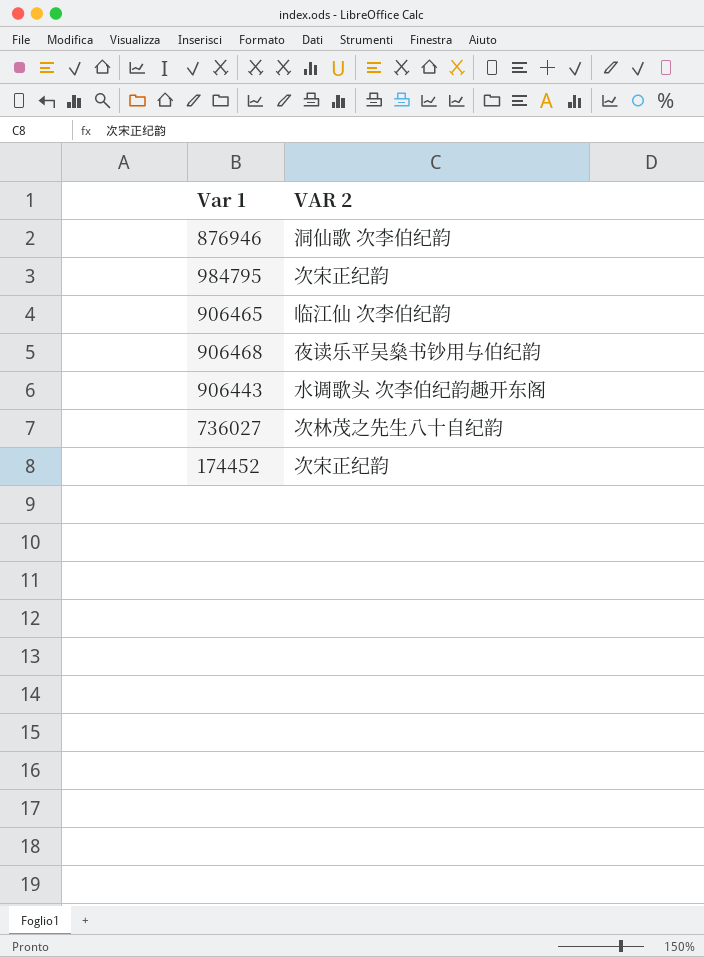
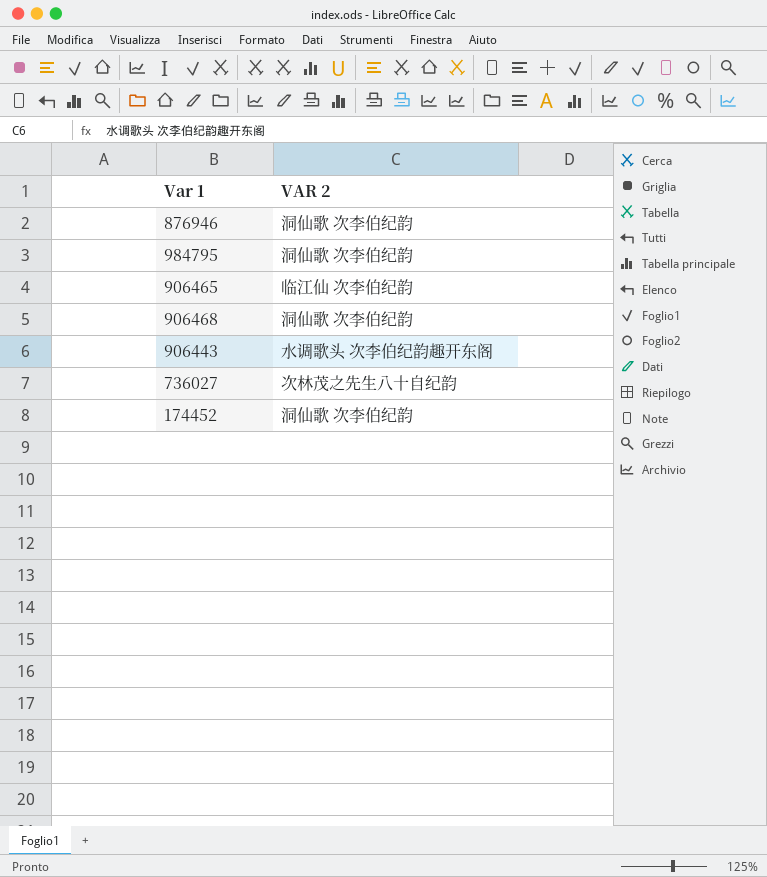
984795 | VAR 2: 次宋正纪韵 -> 洞仙歌 次李伯纪韵
906468 | VAR 2: 夜读乐平吴燊书钞用与伯纪韵 -> 洞仙歌 次李伯纪韵
174452 | VAR 2: 次宋正纪韵 -> 洞仙歌 次李伯纪韵

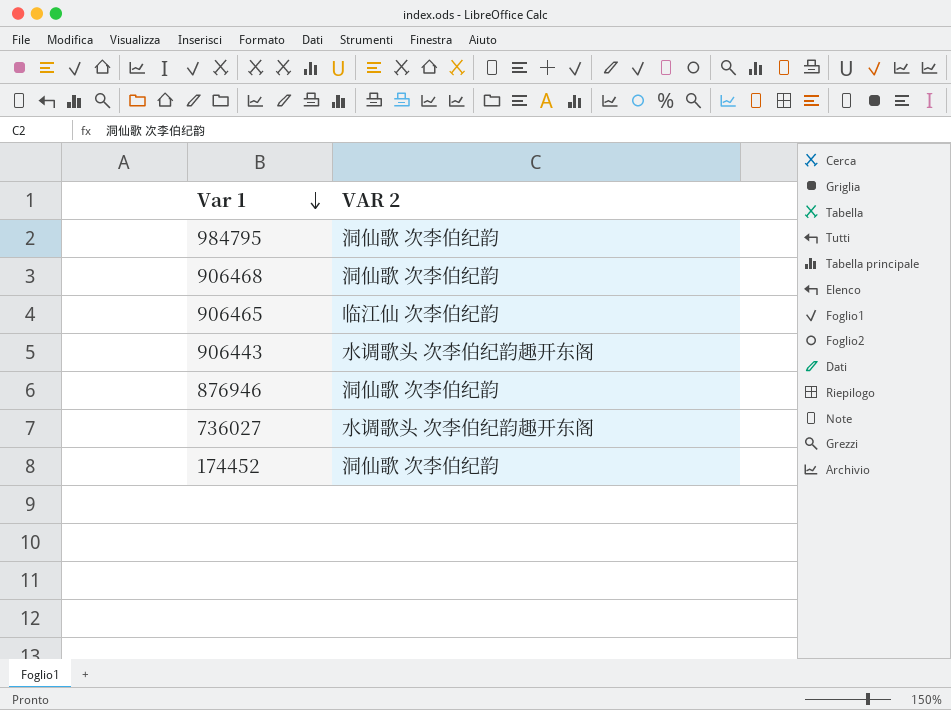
row order: none -> Var 1 descending
736027 | VAR 2: 次林茂之先生八十自纪韵 -> 水调歌头 次李伯纪韵趣开东阁

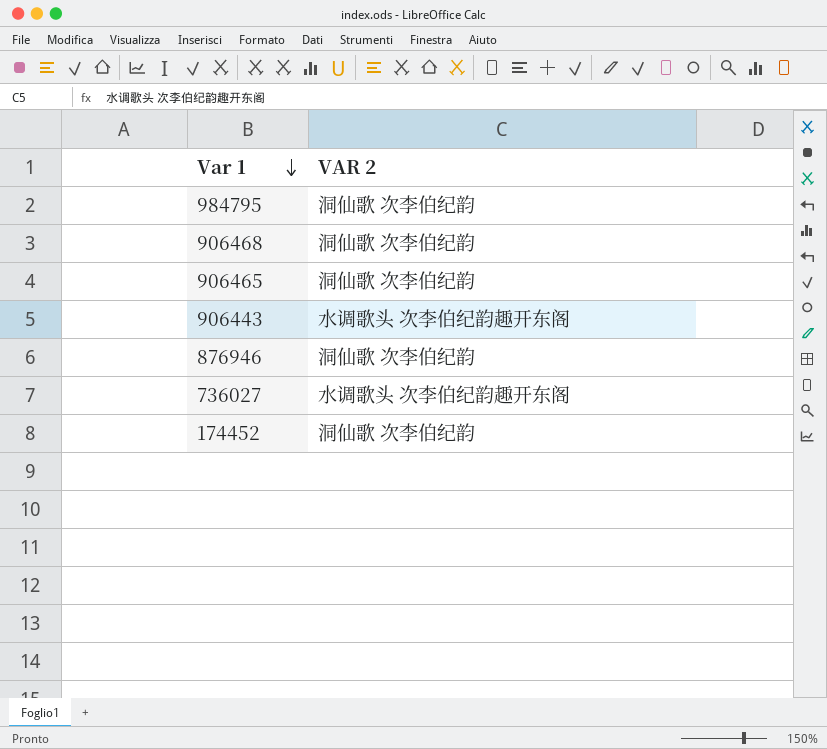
906465 | VAR 2: 临江仙 次李伯纪韵 -> 洞仙歌 次李伯纪韵

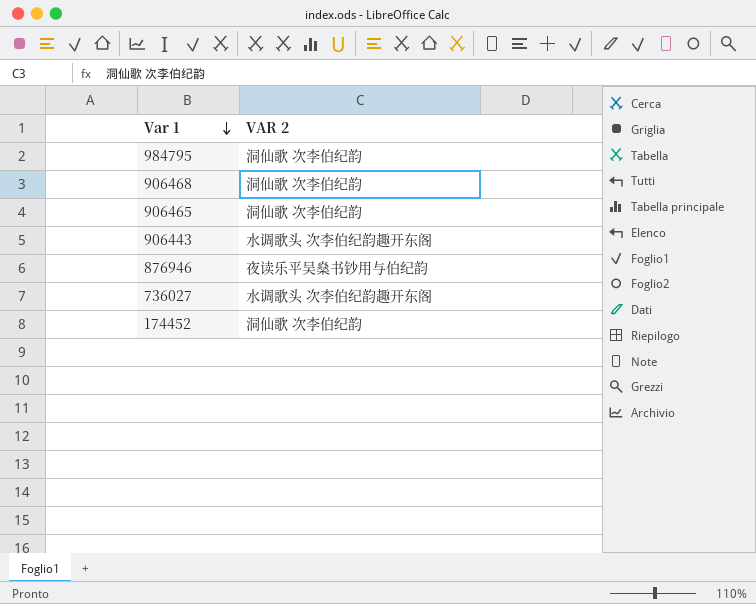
876946 | VAR 2: 洞仙歌 次李伯纪韵 -> 夜读乐平吴燊书钞用与伯纪韵

